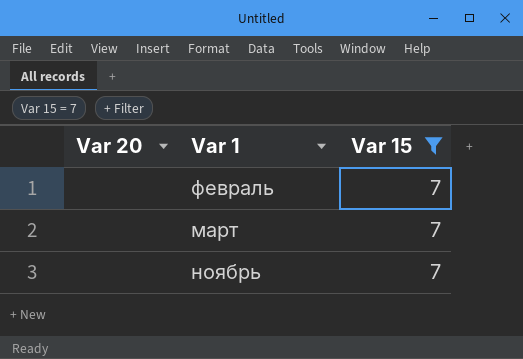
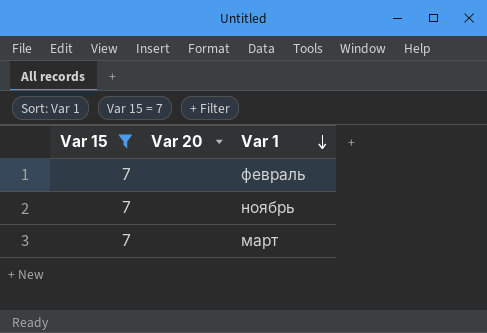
row order: none -> Var 1 descending
column Var 15 | position: 3 -> 1

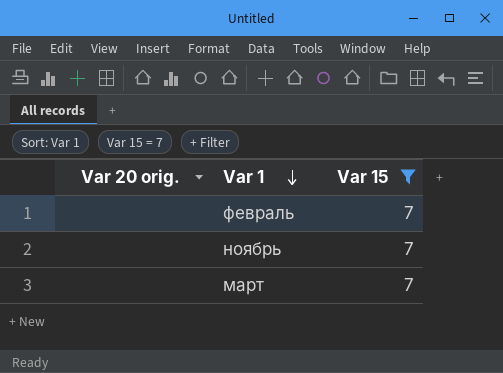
column name: Var 20 -> Var 20 orig.
column Var 15 | position: 1 -> 3

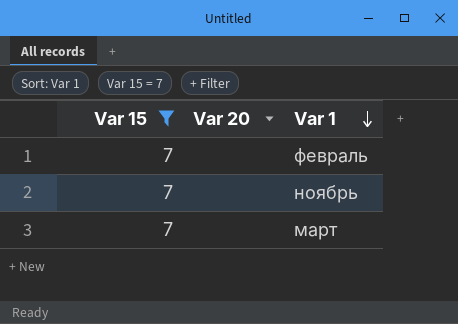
column Var 15 | position: 3 -> 1
column name: Var 20 orig. -> Var 20

